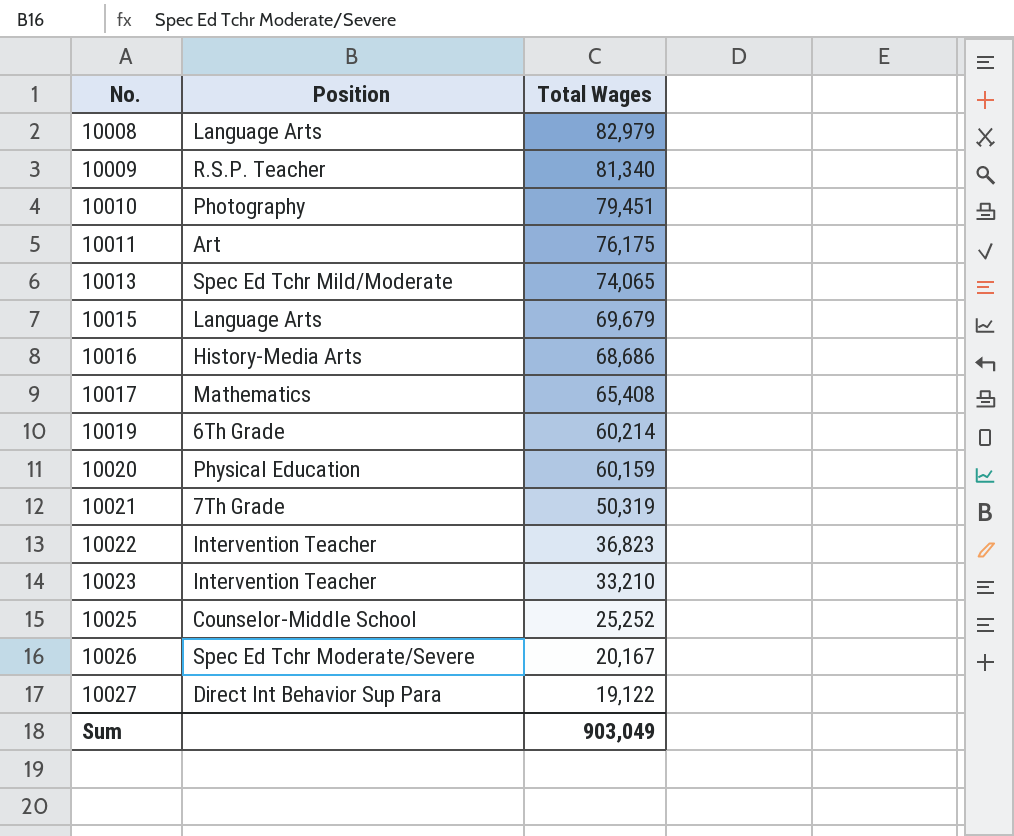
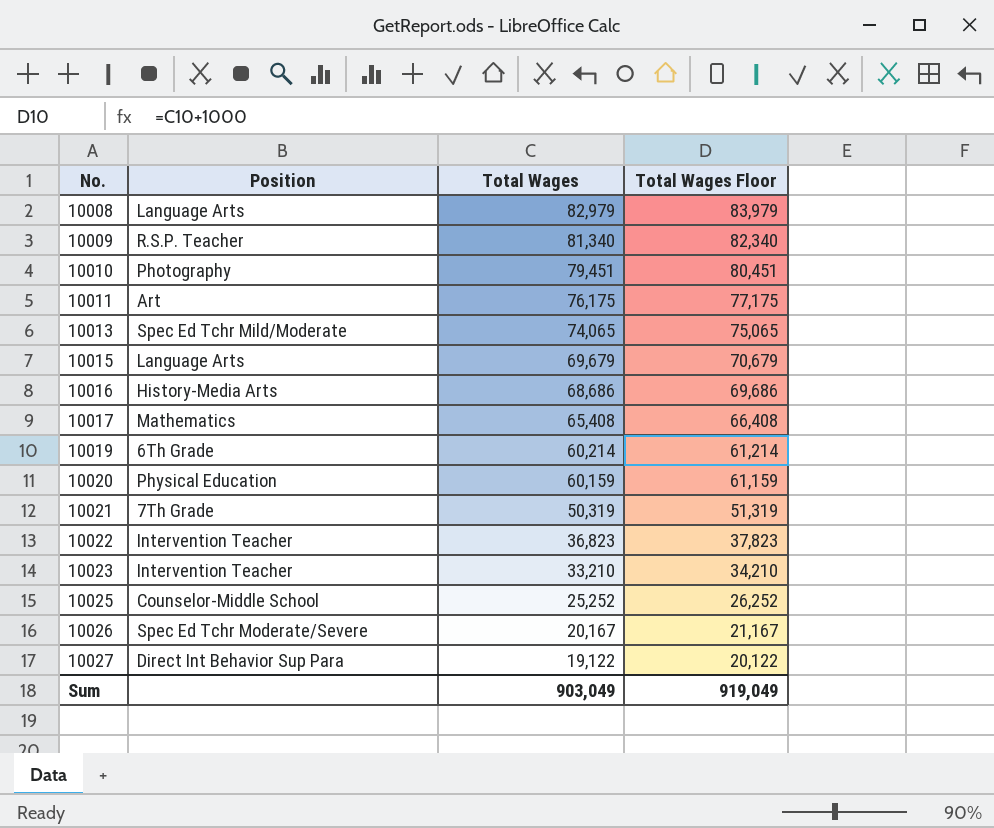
column Total Wages Floor | formula: none -> [Total Wages] + 1000

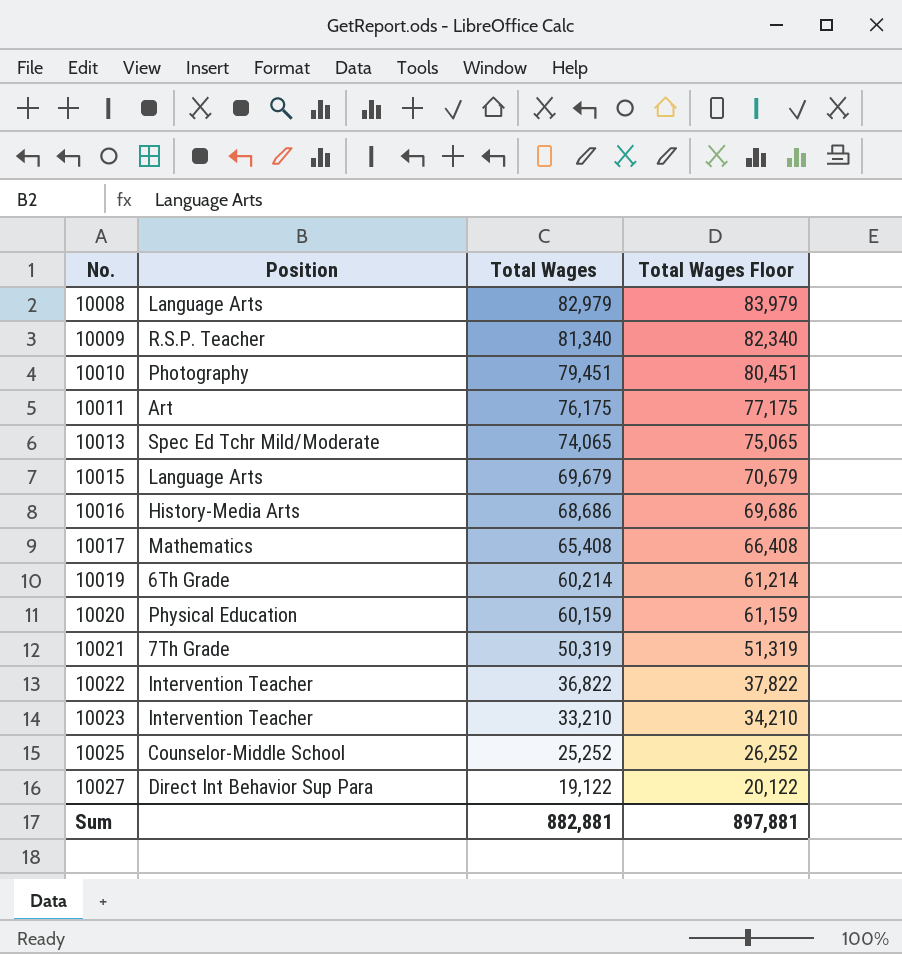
row 10026: Spec Ed Tchr Moderate/Severe | 20,167 | 21,167 -> none
10022 | Total Wages: 36,823 -> 36,822
10022 | Total Wages Floor: 37,823 -> 37,822
Sum | Total Wages: 903,049 -> 882,881
Sum | Total Wages Floor: 919,049 -> 897,881

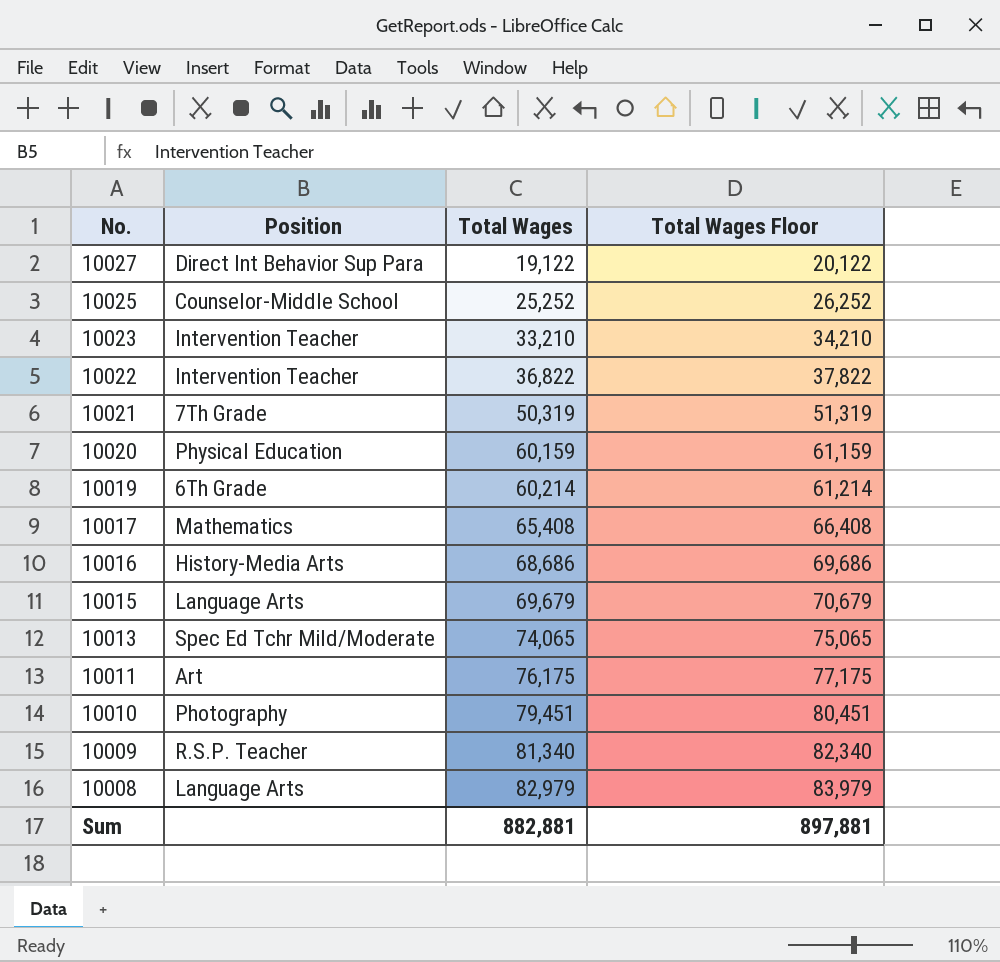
row order: No. ascending -> No. descending

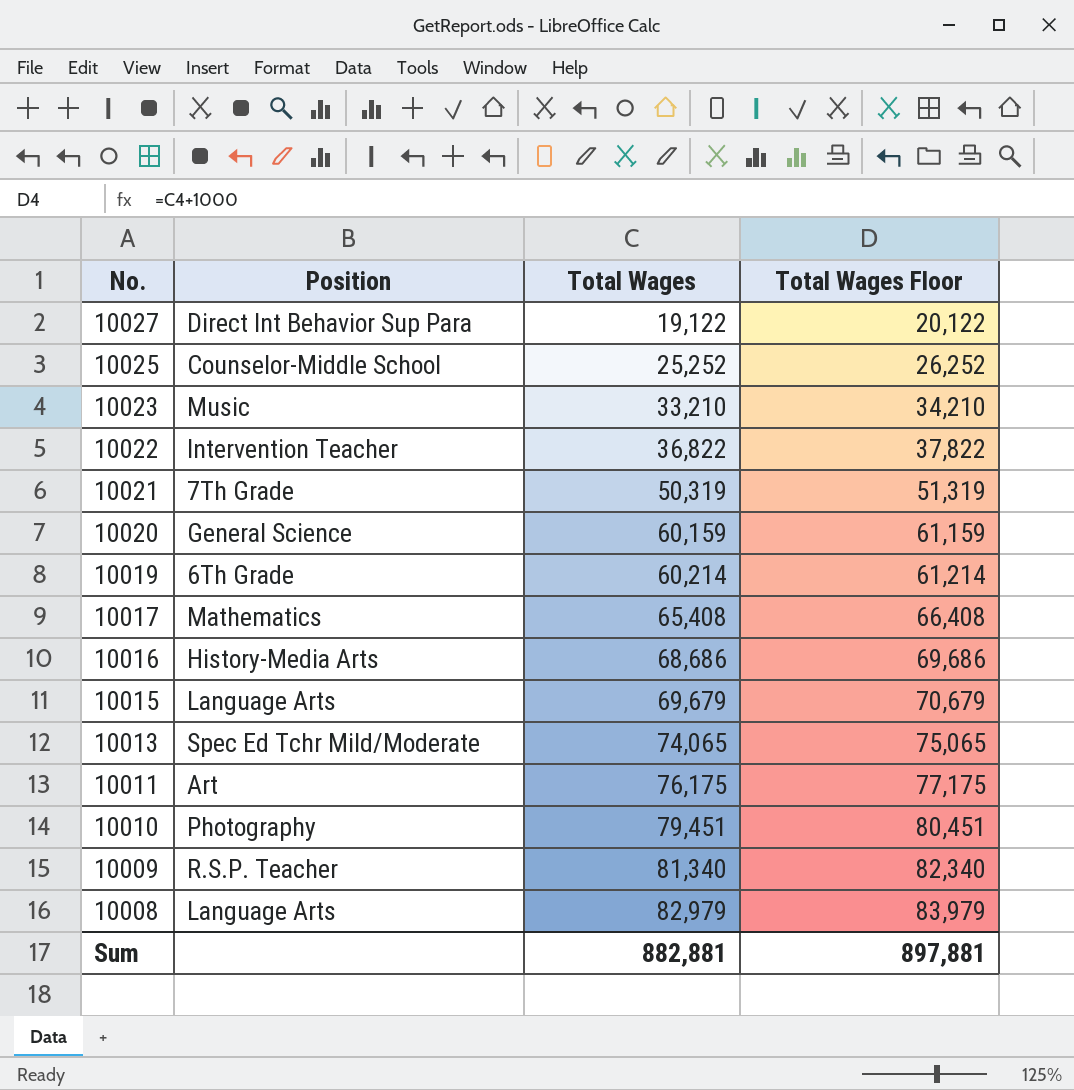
10023 | Position: Intervention Teacher -> Music
10020 | Position: Physical Education -> General Science

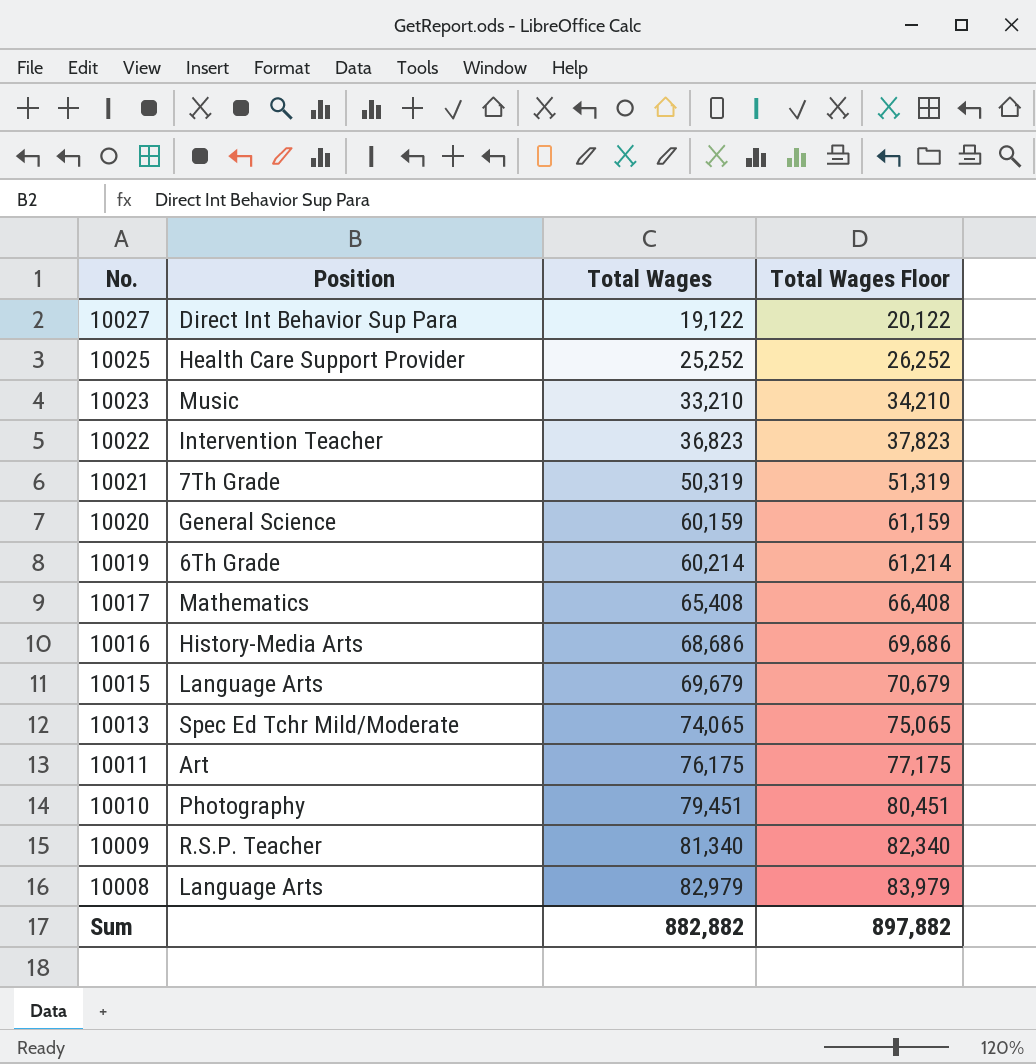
10025 | Position: Counselor-Middle School -> Health Care Support Provider
10022 | Total Wages: 36,822 -> 36,823
10022 | Total Wages Floor: 37,822 -> 37,823
Sum | Total Wages: 882,881 -> 882,882
Sum | Total Wages Floor: 897,881 -> 897,882

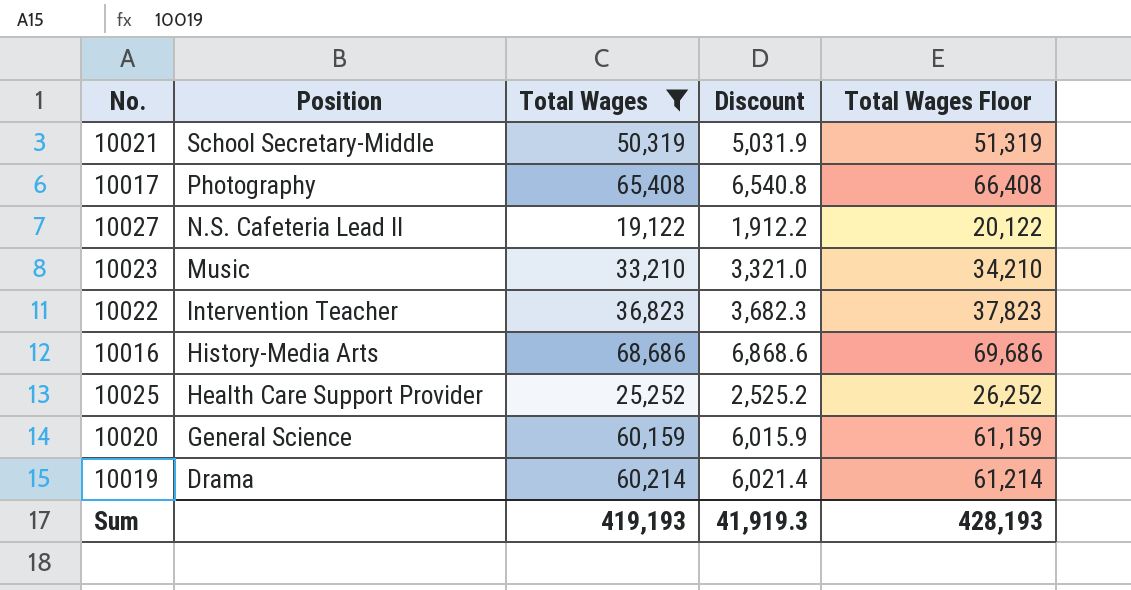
filter: none -> Total Wages <= 68,686
row order: No. descending -> Position descending
column Discount | formula: none -> [Total Wages] * 0.1
10021 | Position: 7Th Grade -> School Secretary-Middle
10017 | Position: Mathematics -> Photography
10027 | Position: Direct Int Behavior Sup Para -> N.S. Cafeteria Lead II
10019 | Position: 6Th Grade -> Drama
Sum | Total Wages: 882,882 -> 419,193
Sum | Total Wages Floor: 897,882 -> 428,193

